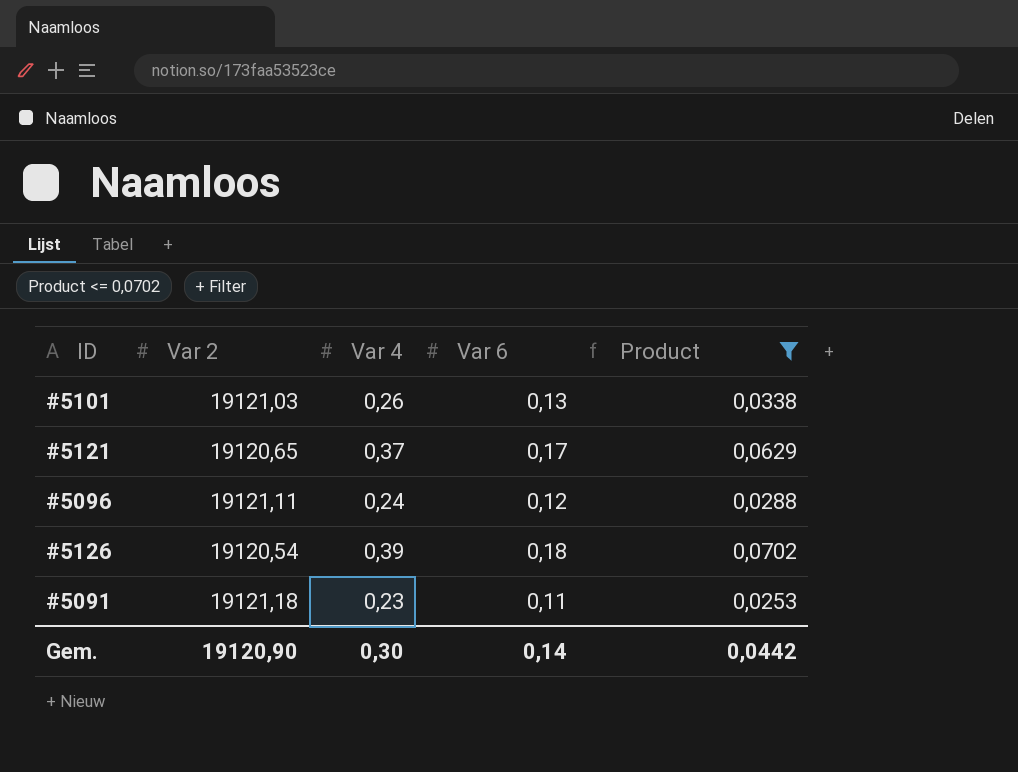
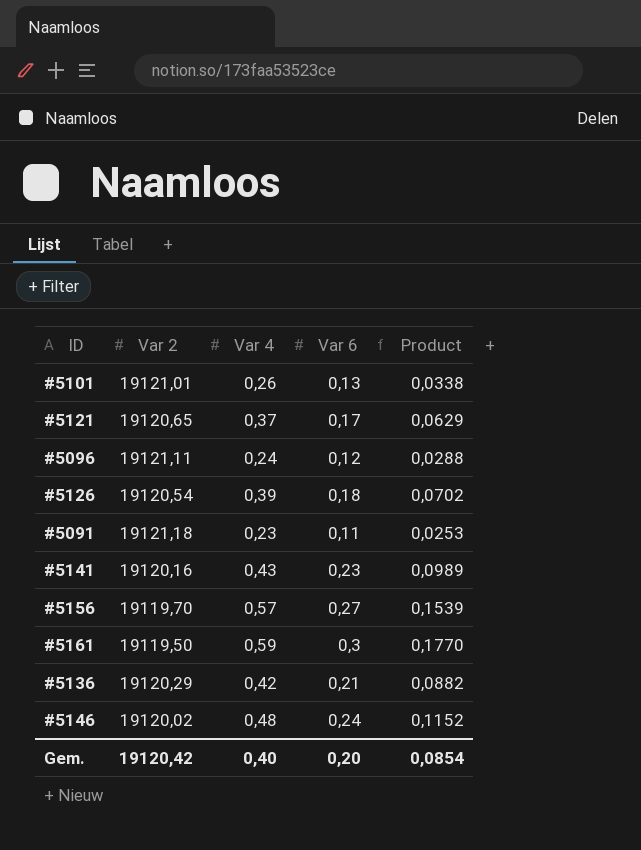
filter: Product <= 0,0702 -> none
#5101 | Var 2: 19121,03 -> 19121,01
Gem. | Var 2: 19120,90 -> 19120,42
Gem. | Var 4: 0,30 -> 0,40
Gem. | Var 6: 0,14 -> 0,20
Gem. | Product: 0,0442 -> 0,0854

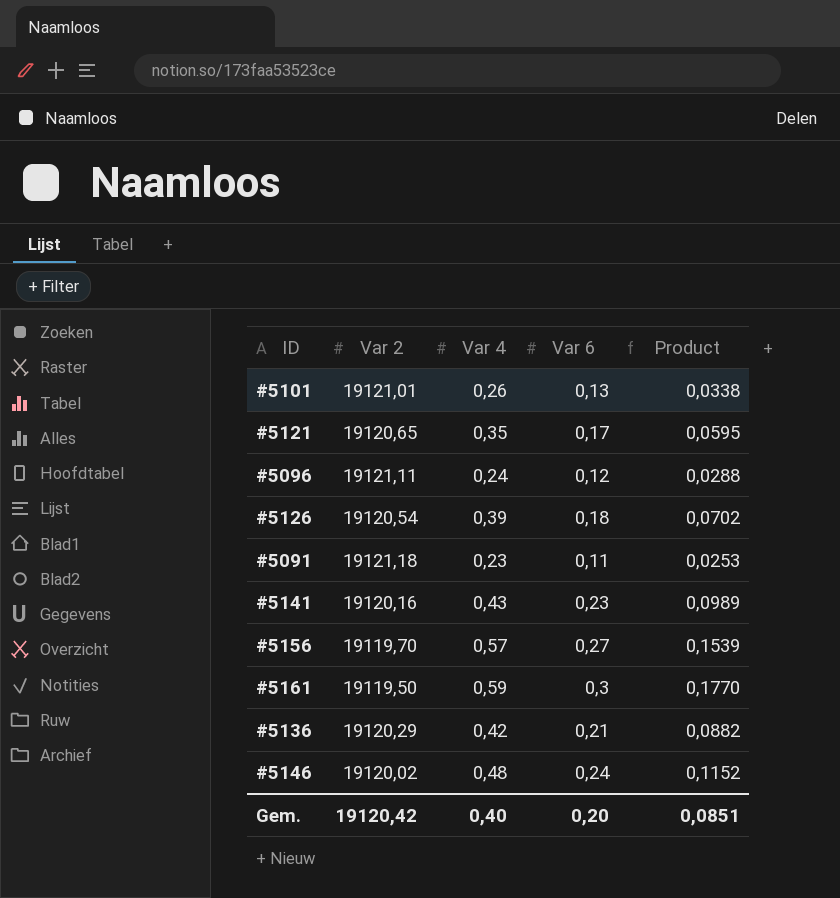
#5121 | Var 4: 0,37 -> 0,35
#5121 | Product: 0,0629 -> 0,0595
Gem. | Product: 0,0854 -> 0,0851

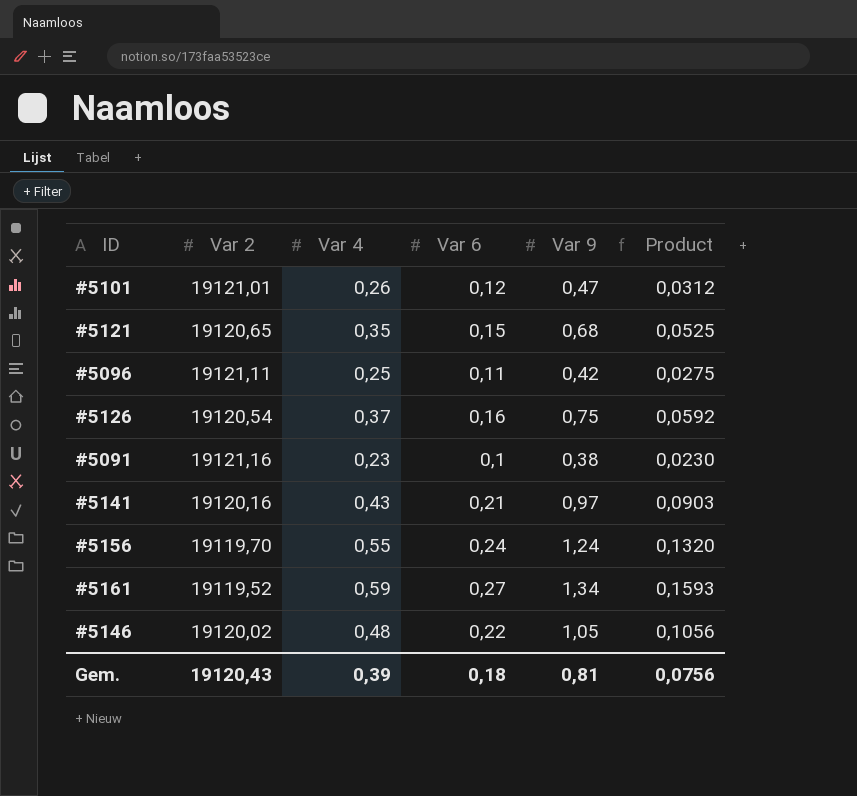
column Var 9 | position: none -> 5
row #5136: 19120,29 | 0,42 | 0,21 | 0,0882 -> none
#5101 | Var 6: 0,13 -> 0,12
#5101 | Product: 0,0338 -> 0,0312
#5121 | Var 6: 0,17 -> 0,15
#5121 | Product: 0,0595 -> 0,0525
#5096 | Var 4: 0,24 -> 0,25
#5096 | Var 6: 0,12 -> 0,11
#5096 | Product: 0,0288 -> 0,0275
#5126 | Var 4: 0,39 -> 0,37
#5126 | Var 6: 0,18 -> 0,16
#5126 | Product: 0,0702 -> 0,0592
#5091 | Var 2: 19121,18 -> 19121,16
#5091 | Var 6: 0,11 -> 0,1
#5091 | Product: 0,0253 -> 0,0230
#5141 | Var 6: 0,23 -> 0,21
#5141 | Product: 0,0989 -> 0,0903
#5156 | Var 4: 0,57 -> 0,55
#5156 | Var 6: 0,27 -> 0,24
#5156 | Product: 0,1539 -> 0,1320
#5161 | Var 2: 19119,50 -> 19119,52
#5161 | Var 6: 0,3 -> 0,27
#5161 | Product: 0,1770 -> 0,1593
#5146 | Var 6: 0,24 -> 0,22
#5146 | Product: 0,1152 -> 0,1056
Gem. | Var 2: 19120,42 -> 19120,43
Gem. | Var 4: 0,40 -> 0,39
Gem. | Var 6: 0,20 -> 0,18
Gem. | Product: 0,0851 -> 0,0756

